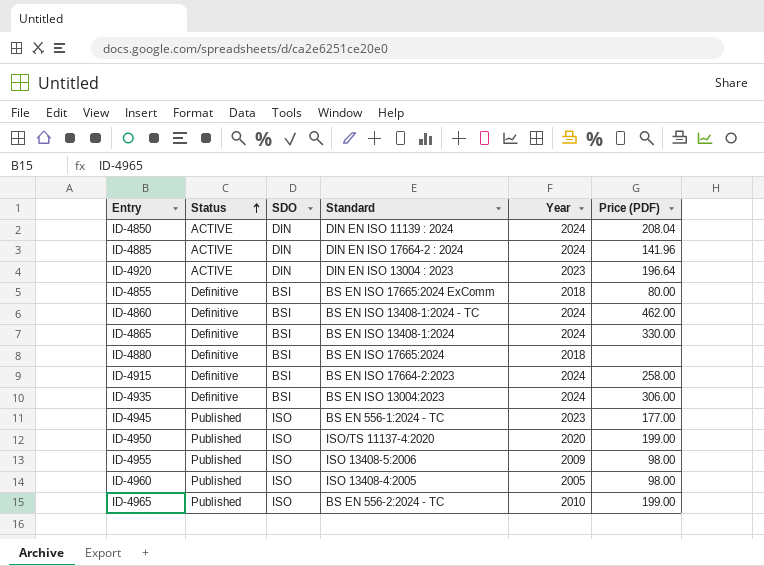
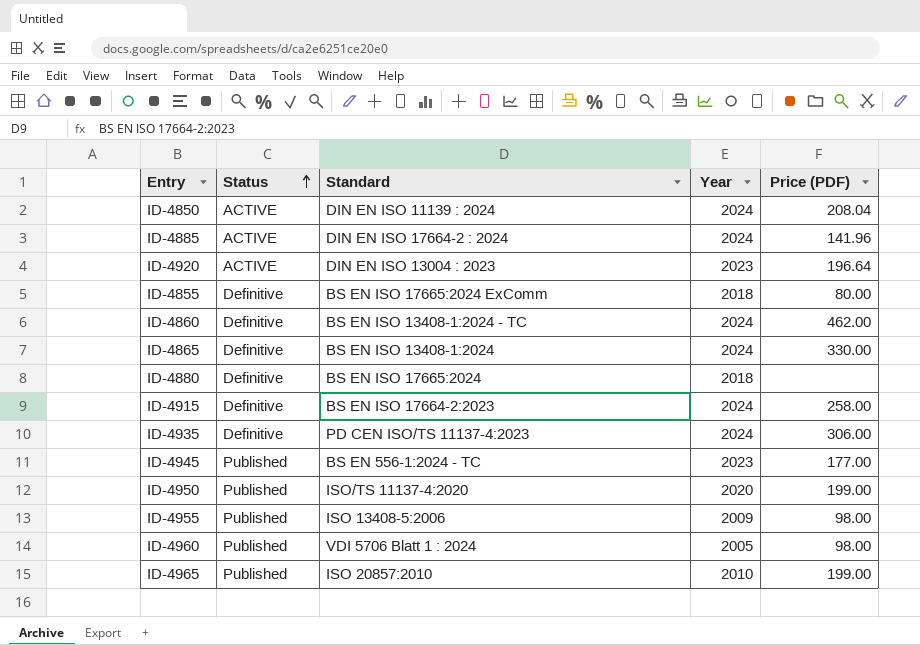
column SDO | position: 3 -> none
ID-4935 | Standard: BS EN ISO 13004:2023 -> PD CEN ISO/TS 11137-4:2023
ID-4960 | Standard: ISO 13408-4:2005 -> VDI 5706 Blatt 1 : 2024
ID-4965 | Standard: BS EN 556-2:2024 - TC -> ISO 20857:2010

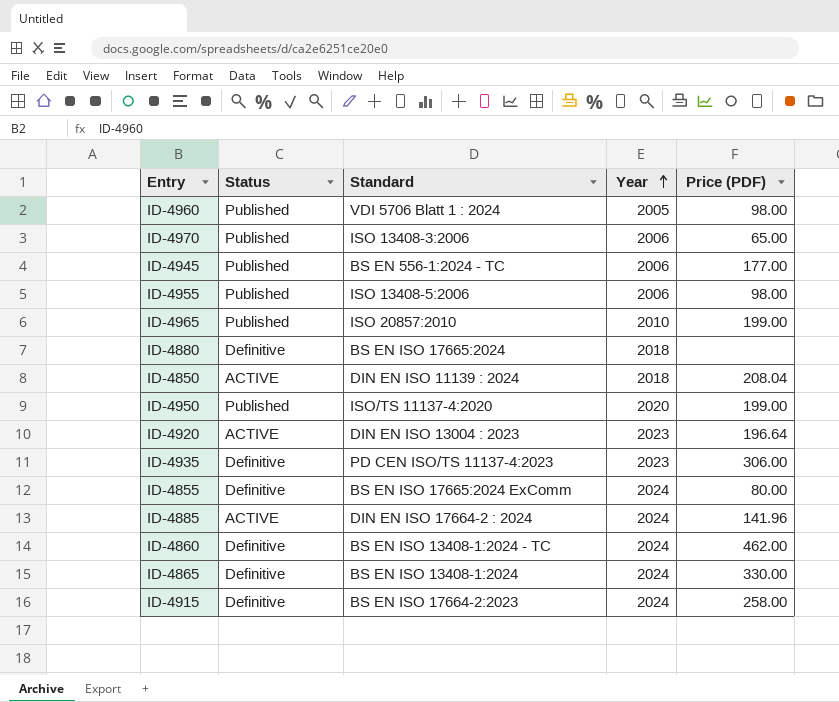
row order: Status ascending -> Year ascending
row ID-4970: none -> Published | ISO 13408-3:2006 | 2006 | 65.00
ID-4945 | Year: 2023 -> 2006
ID-4955 | Year: 2009 -> 2006
ID-4850 | Year: 2024 -> 2018
ID-4935 | Year: 2024 -> 2023
ID-4855 | Year: 2018 -> 2024

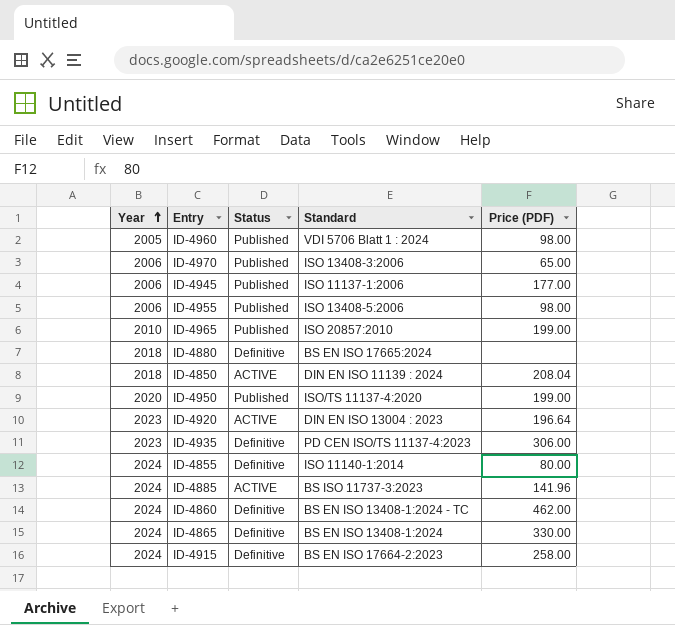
column Year | position: 4 -> 1
ID-4945 | Standard: BS EN 556-1:2024 - TC -> ISO 11137-1:2006
ID-4855 | Standard: BS EN ISO 17665:2024 ExComm -> ISO 11140-1:2014
ID-4885 | Standard: DIN EN ISO 17664-2 : 2024 -> BS ISO 11737-3:2023

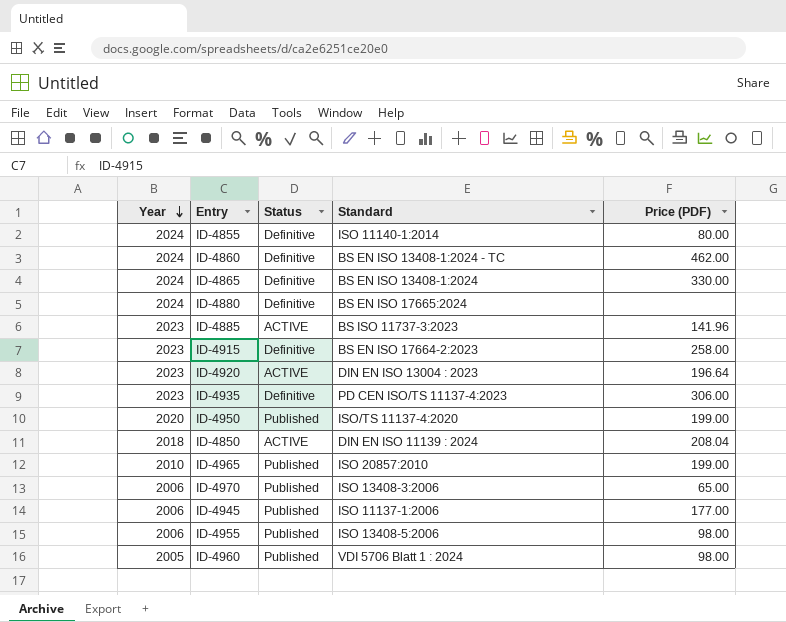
row order: Year ascending -> Year descending
ID-4880 | Year: 2018 -> 2024
ID-4885 | Year: 2024 -> 2023
ID-4915 | Year: 2024 -> 2023

